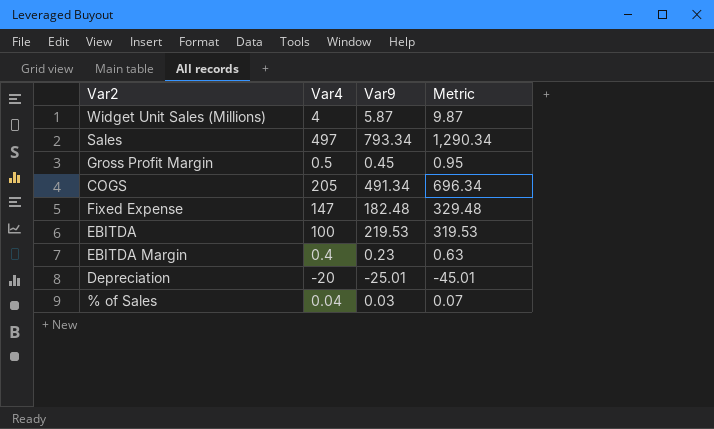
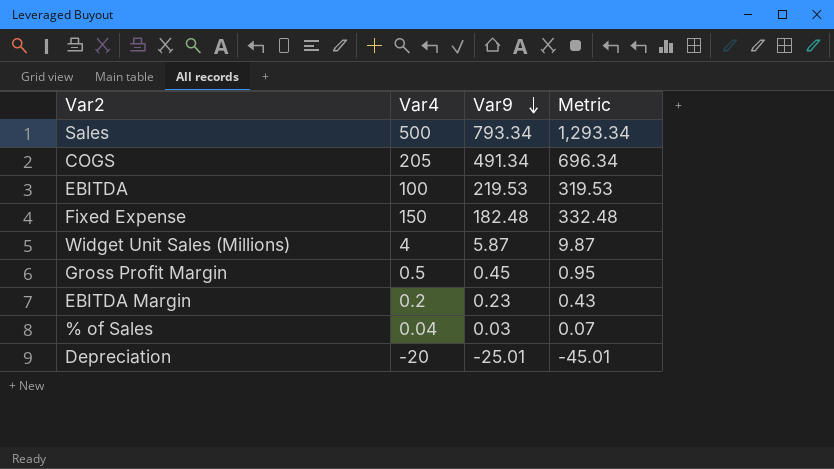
row order: none -> Var9 descending
Sales | Var4: 497 -> 500
Sales | Metric: 1,290.34 -> 1,293.34
Fixed Expense | Var4: 147 -> 150
Fixed Expense | Metric: 329.48 -> 332.48
EBITDA Margin | Var4: 0.4 -> 0.2
EBITDA Margin | Metric: 0.63 -> 0.43

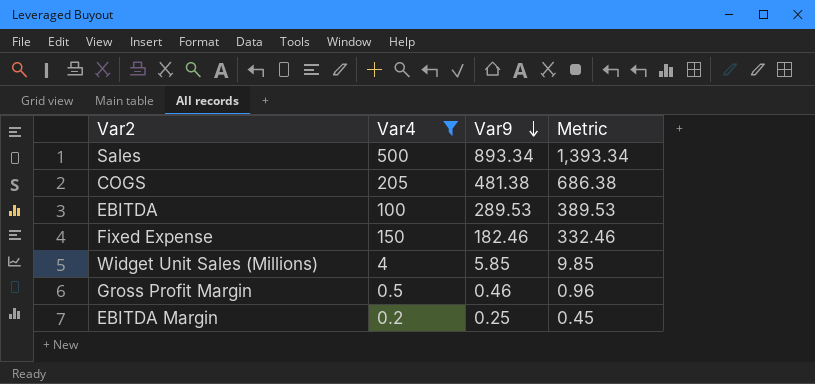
filter: none -> Var4 >= 0.2
Sales | Var9: 793.34 -> 893.34
Sales | Metric: 1,293.34 -> 1,393.34
COGS | Var9: 491.34 -> 481.38
COGS | Metric: 696.34 -> 686.38
EBITDA | Var9: 219.53 -> 289.53
EBITDA | Metric: 319.53 -> 389.53
Fixed Expense | Var9: 182.48 -> 182.46
Fixed Expense | Metric: 332.48 -> 332.46
Widget Unit Sales (Millions) | Var9: 5.87 -> 5.85
Widget Unit Sales (Millions) | Metric: 9.87 -> 9.85
Gross Profit Margin | Var9: 0.45 -> 0.46
Gross Profit Margin | Metric: 0.95 -> 0.96
EBITDA Margin | Var9: 0.23 -> 0.25
EBITDA Margin | Metric: 0.43 -> 0.45

